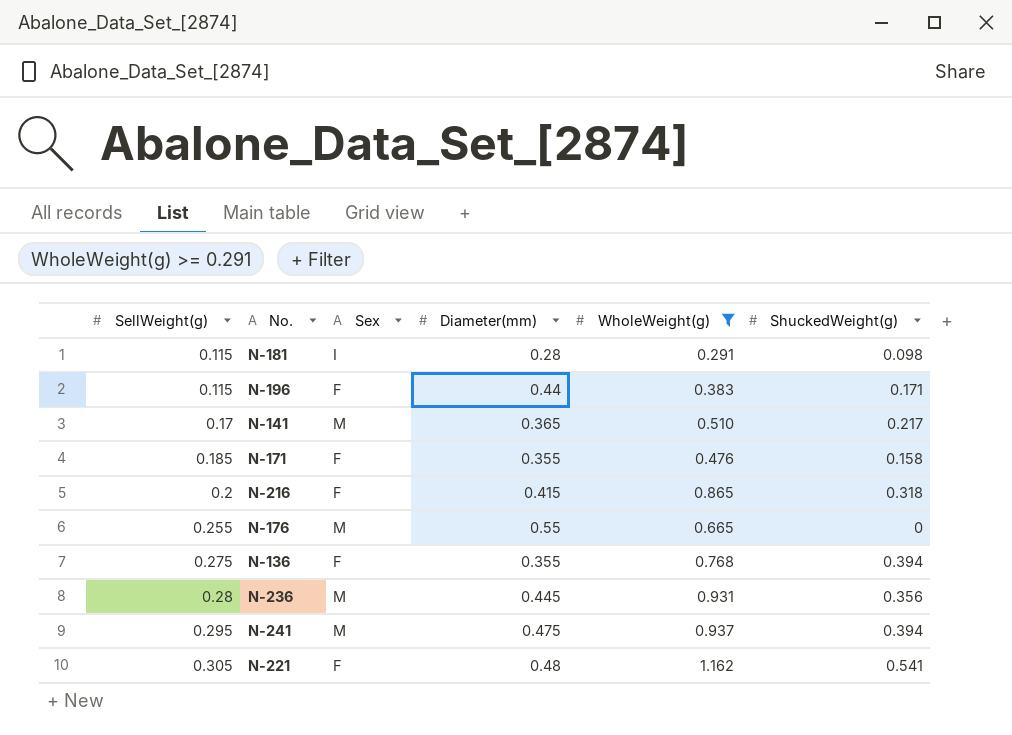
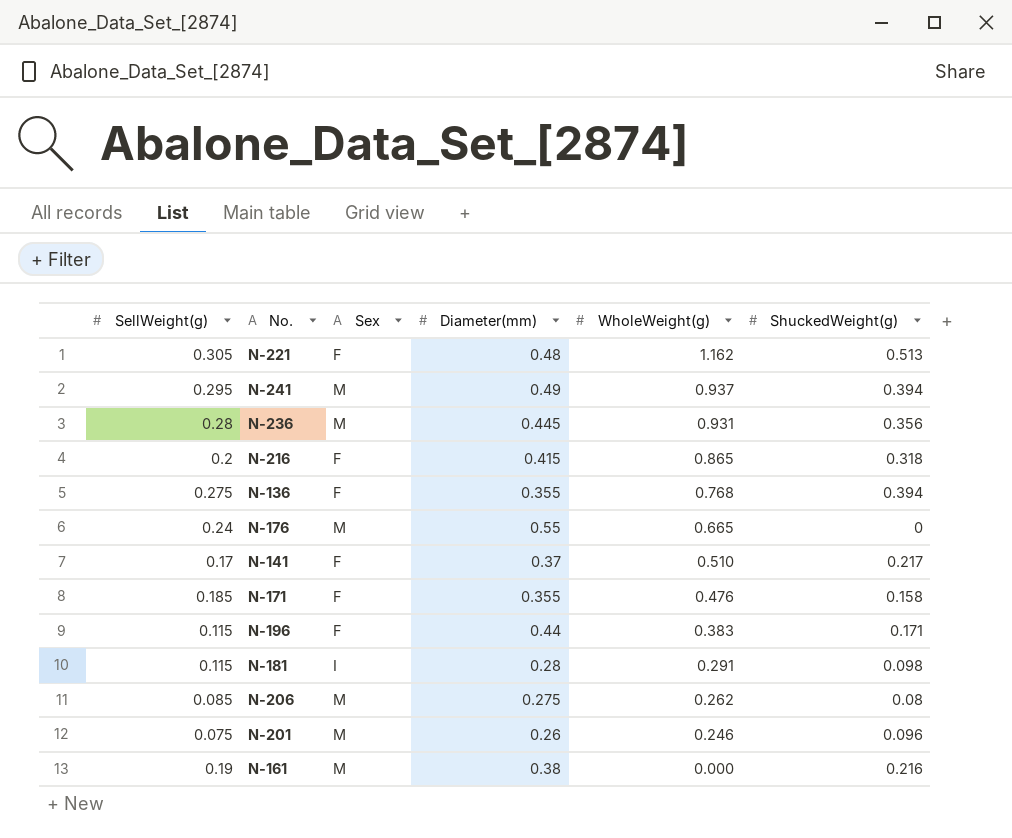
filter: WholeWeight(g) >= 0.291 -> none
row order: SellWeight(g) ascending -> WholeWeight(g) descending
N-221 | ShuckedWeight(g): 0.541 -> 0.513
N-241 | Diameter(mm): 0.475 -> 0.49
N-176 | SellWeight(g): 0.255 -> 0.24
N-141 | Sex: M -> F
N-141 | Diameter(mm): 0.365 -> 0.37

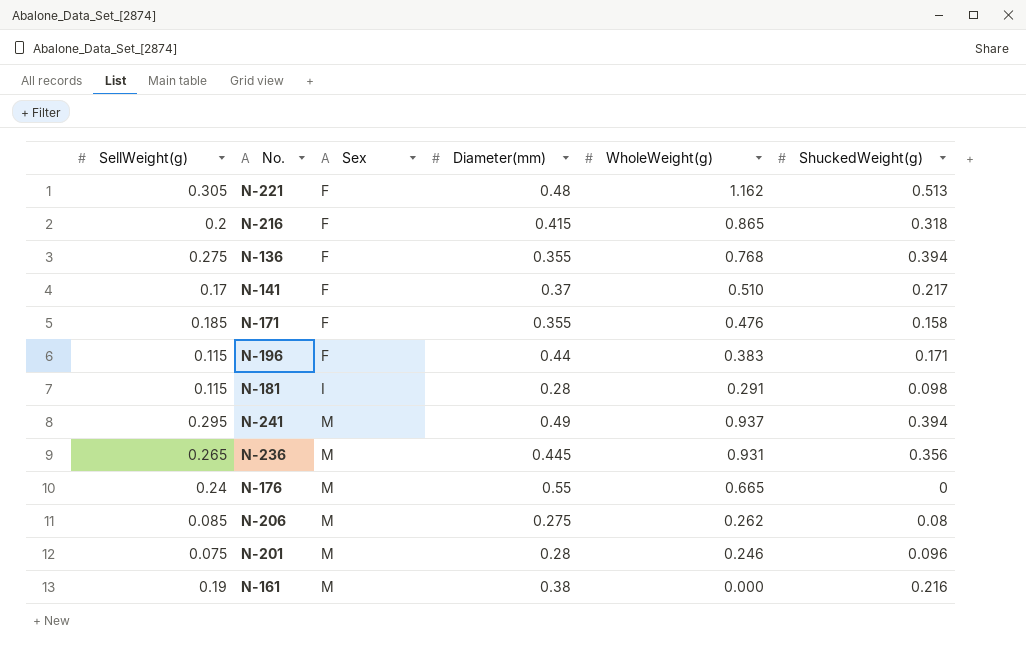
row order: WholeWeight(g) descending -> Sex ascending
N-236 | SellWeight(g): 0.28 -> 0.265
N-201 | Diameter(mm): 0.26 -> 0.28

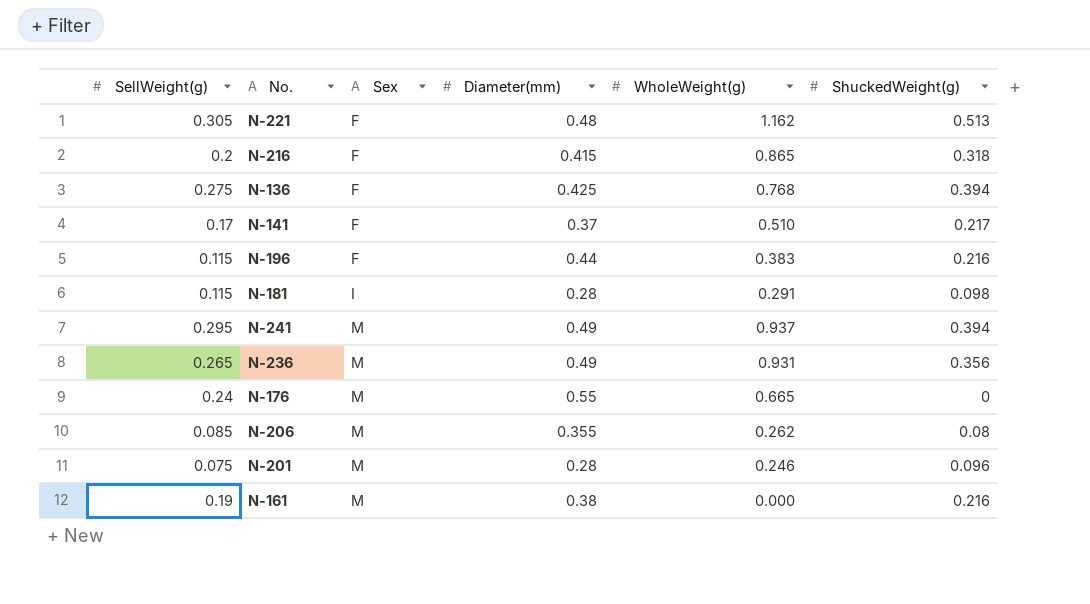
row N-171: 0.185 | F | 0.355 | 0.476 | 0.158 -> none
N-136 | Diameter(mm): 0.355 -> 0.425
N-196 | ShuckedWeight(g): 0.171 -> 0.216
N-236 | Diameter(mm): 0.445 -> 0.49
N-206 | Diameter(mm): 0.275 -> 0.355

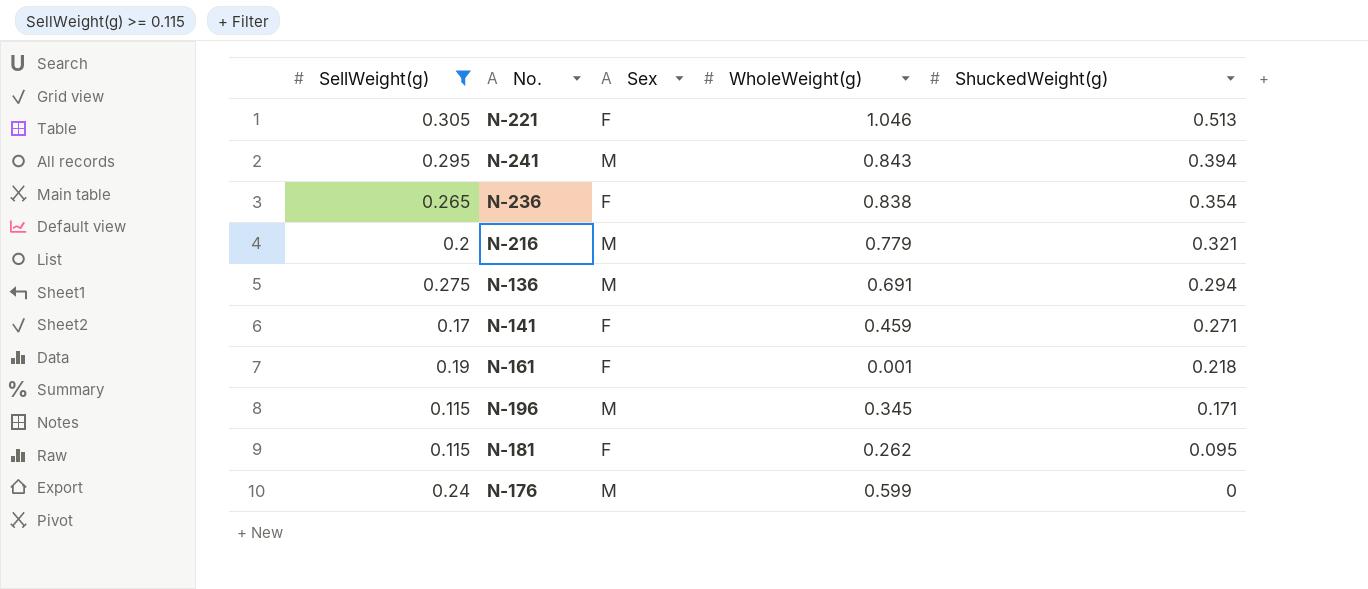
filter: none -> SellWeight(g) >= 0.115
row order: Sex ascending -> ShuckedWeight(g) descending
column Diameter(mm) | position: 4 -> none
N-221 | WholeWeight(g): 1.162 -> 1.046
N-241 | WholeWeight(g): 0.937 -> 0.843
N-236 | Sex: M -> F
N-236 | WholeWeight(g): 0.931 -> 0.838
N-236 | ShuckedWeight(g): 0.356 -> 0.354
N-216 | Sex: F -> M
N-216 | WholeWeight(g): 0.865 -> 0.779
N-216 | ShuckedWeight(g): 0.318 -> 0.321
N-136 | Sex: F -> M
N-136 | WholeWeight(g): 0.768 -> 0.691
N-136 | ShuckedWeight(g): 0.394 -> 0.294
N-141 | WholeWeight(g): 0.510 -> 0.459
N-141 | ShuckedWeight(g): 0.217 -> 0.271
N-161 | Sex: M -> F
N-161 | WholeWeight(g): 0.000 -> 0.001
N-161 | ShuckedWeight(g): 0.216 -> 0.218
N-196 | Sex: F -> M
N-196 | WholeWeight(g): 0.383 -> 0.345
N-196 | ShuckedWeight(g): 0.216 -> 0.171
N-181 | Sex: I -> F
N-181 | WholeWeight(g): 0.291 -> 0.262
N-181 | ShuckedWeight(g): 0.098 -> 0.095
N-176 | WholeWeight(g): 0.665 -> 0.599

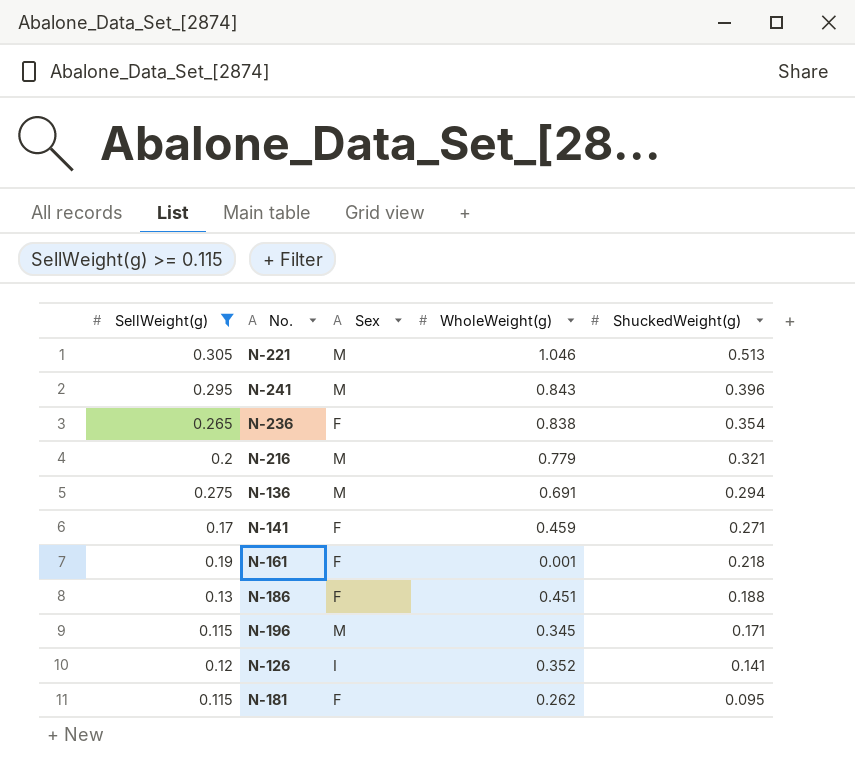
row N-176: 0.24 | M | 0.599 | 0 -> none
N-221 | Sex: F -> M
N-241 | ShuckedWeight(g): 0.394 -> 0.396
row N-186: none -> 0.13 | F | 0.451 | 0.188
row N-126: none -> 0.12 | I | 0.352 | 0.141

